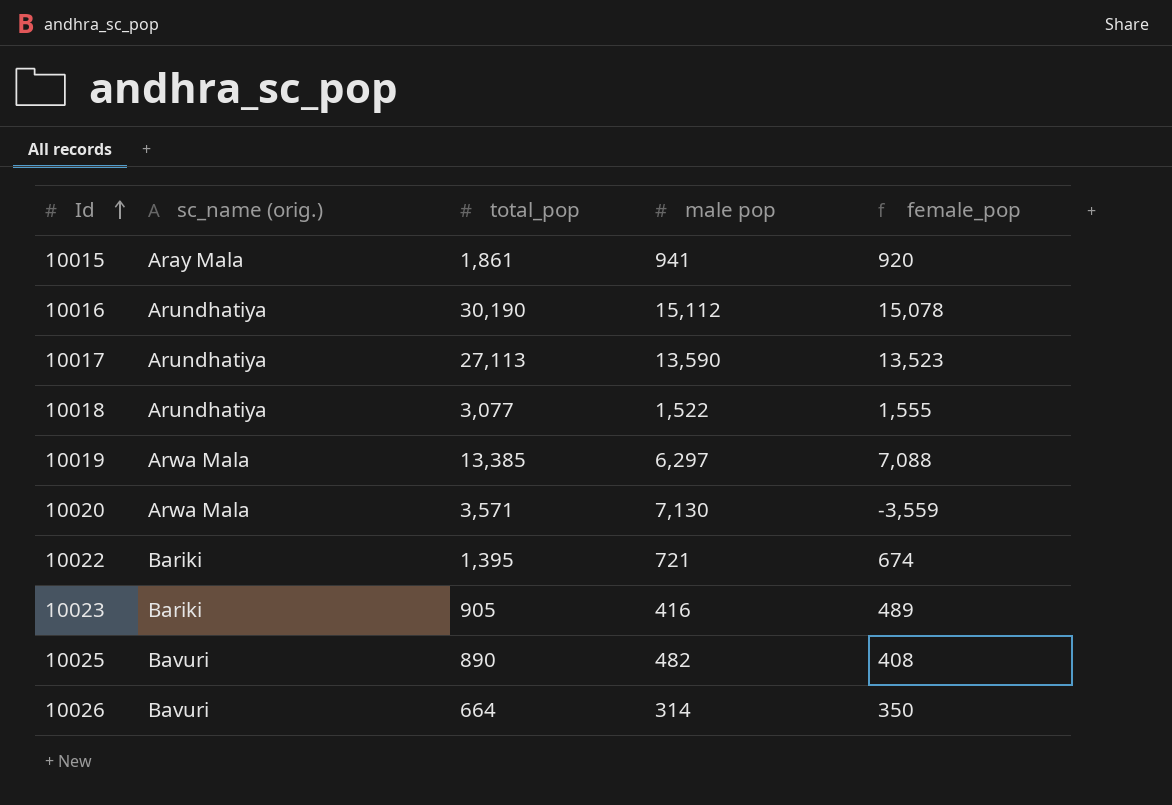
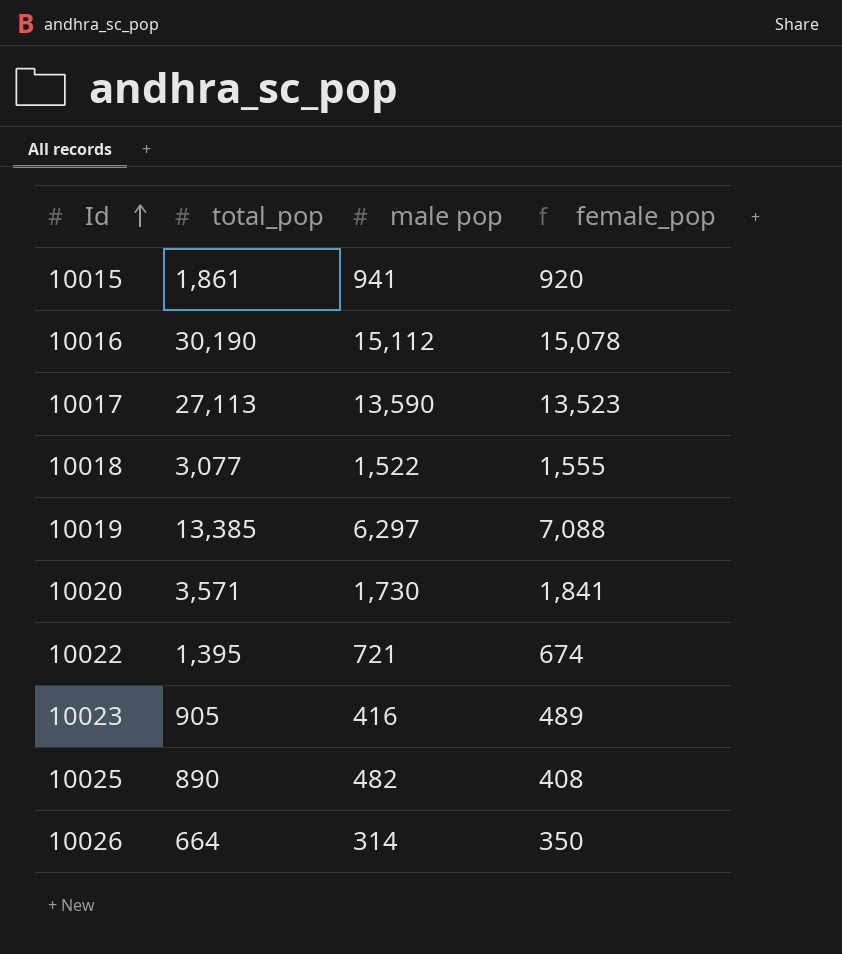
column sc_name (orig.) | position: 2 -> none
10020 | male pop: 7,130 -> 1,730
10020 | female_pop: -3,559 -> 1,841

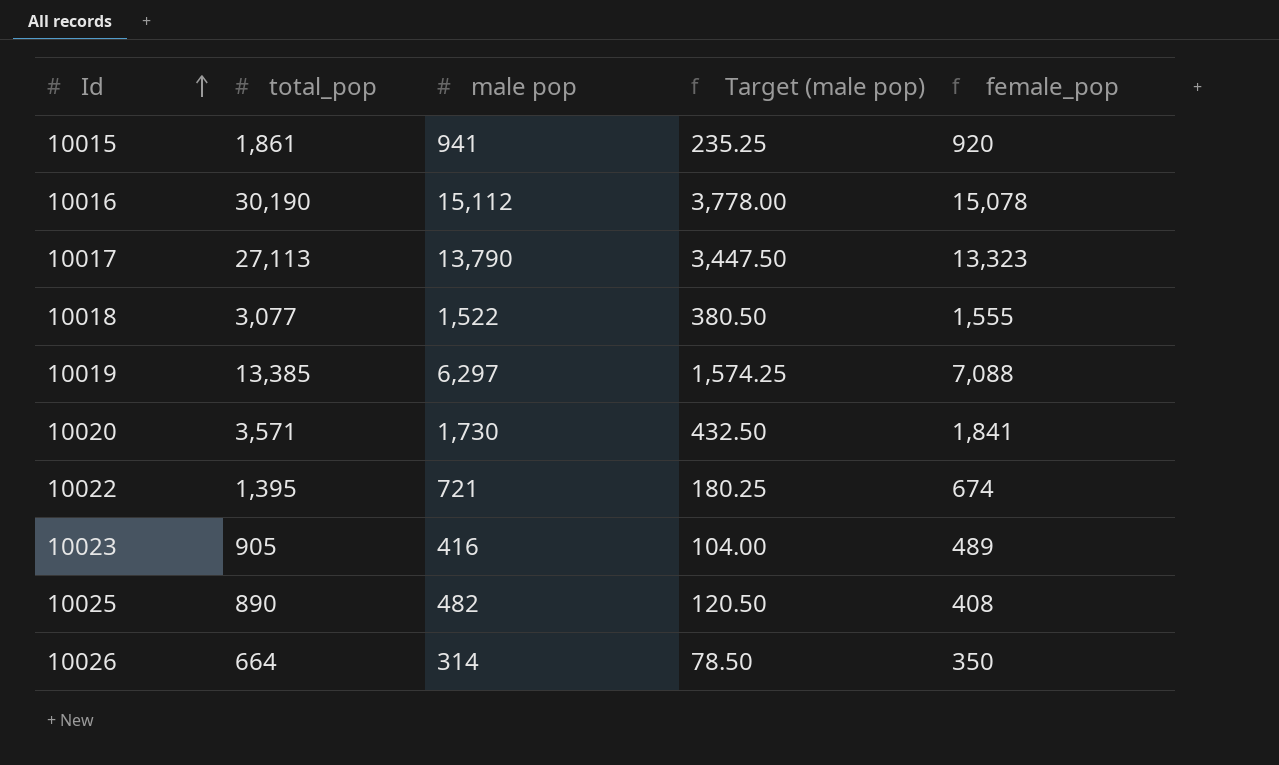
column Target (male pop) | formula: none -> [male pop] * 0.25
10017 | male pop: 13,590 -> 13,790
10017 | female_pop: 13,523 -> 13,323

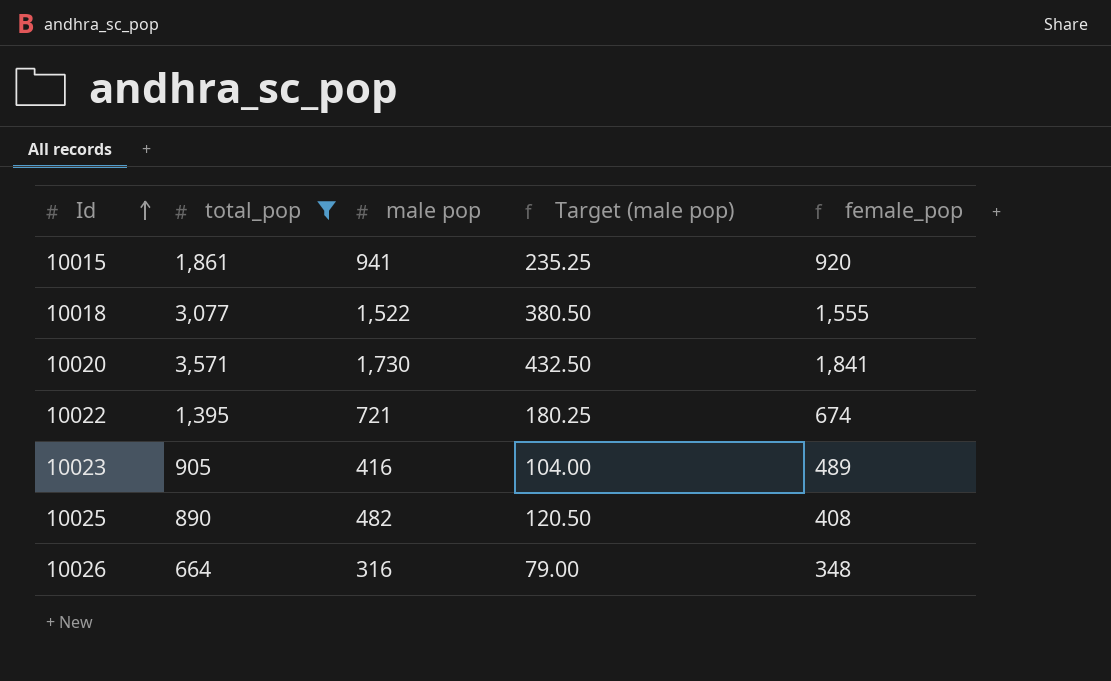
filter: none -> total_pop <= 3,571
10026 | male pop: 314 -> 316
10026 | Target (male pop): 78.50 -> 79.00
10026 | female_pop: 350 -> 348

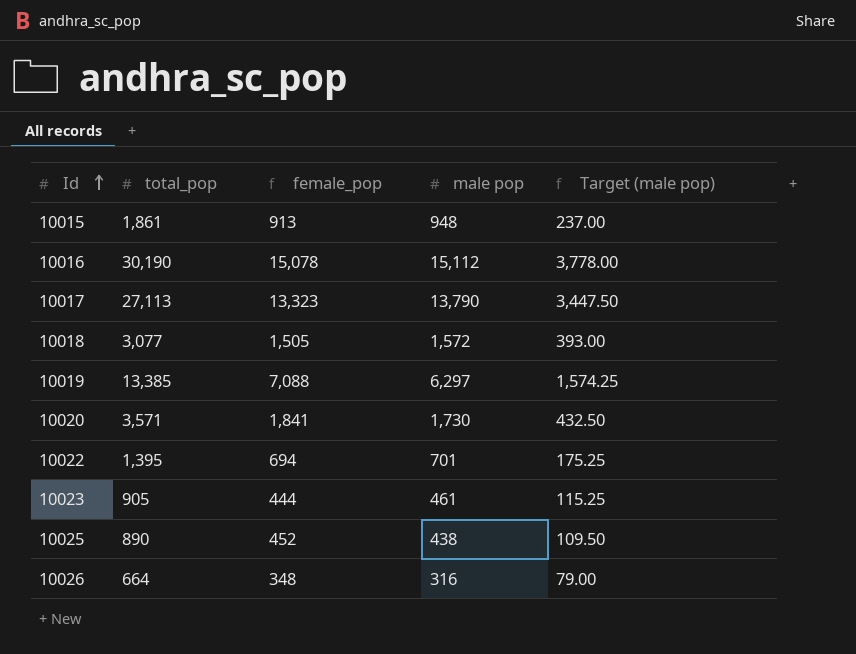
filter: total_pop <= 3,571 -> none
column female_pop | position: 5 -> 3
10015 | female_pop: 920 -> 913
10015 | male pop: 941 -> 948
10015 | Target (male pop): 235.25 -> 237.00
10018 | female_pop: 1,555 -> 1,505
10018 | male pop: 1,522 -> 1,572
10018 | Target (male pop): 380.50 -> 393.00
10022 | female_pop: 674 -> 694
10022 | male pop: 721 -> 701
10022 | Target (male pop): 180.25 -> 175.25
10023 | female_pop: 489 -> 444
10023 | male pop: 416 -> 461
10023 | Target (male pop): 104.00 -> 115.25
10025 | female_pop: 408 -> 452
10025 | male pop: 482 -> 438
10025 | Target (male pop): 120.50 -> 109.50

